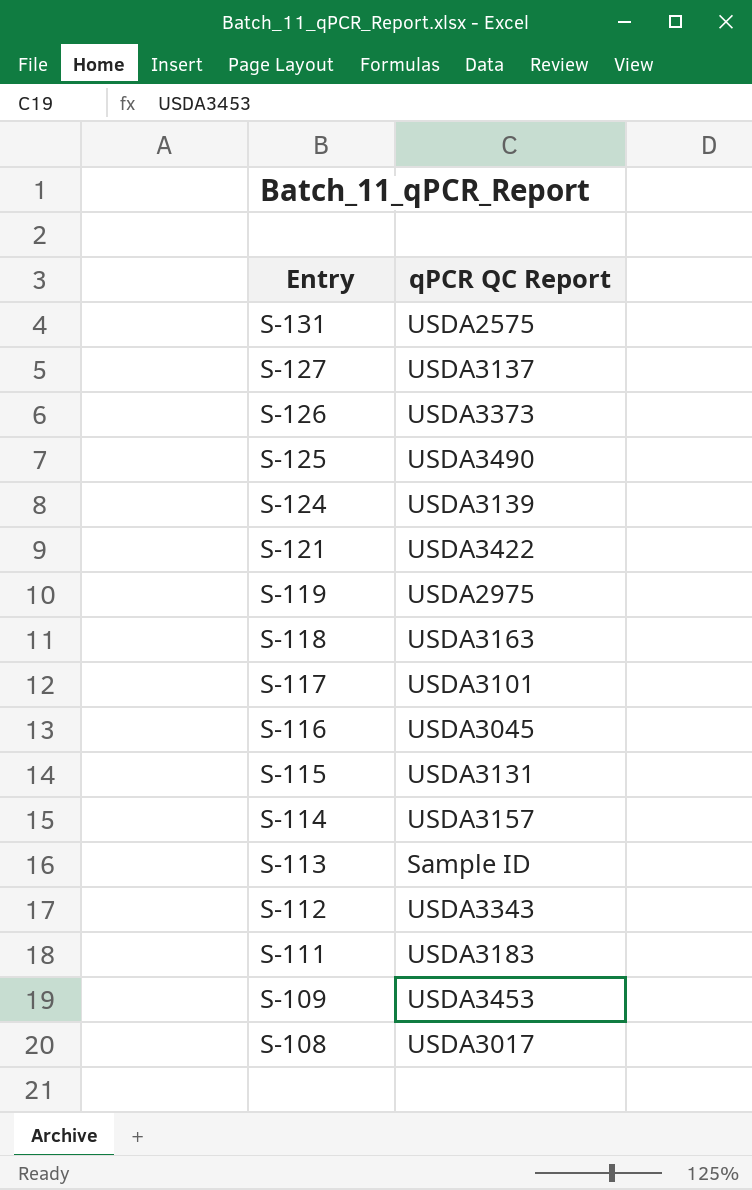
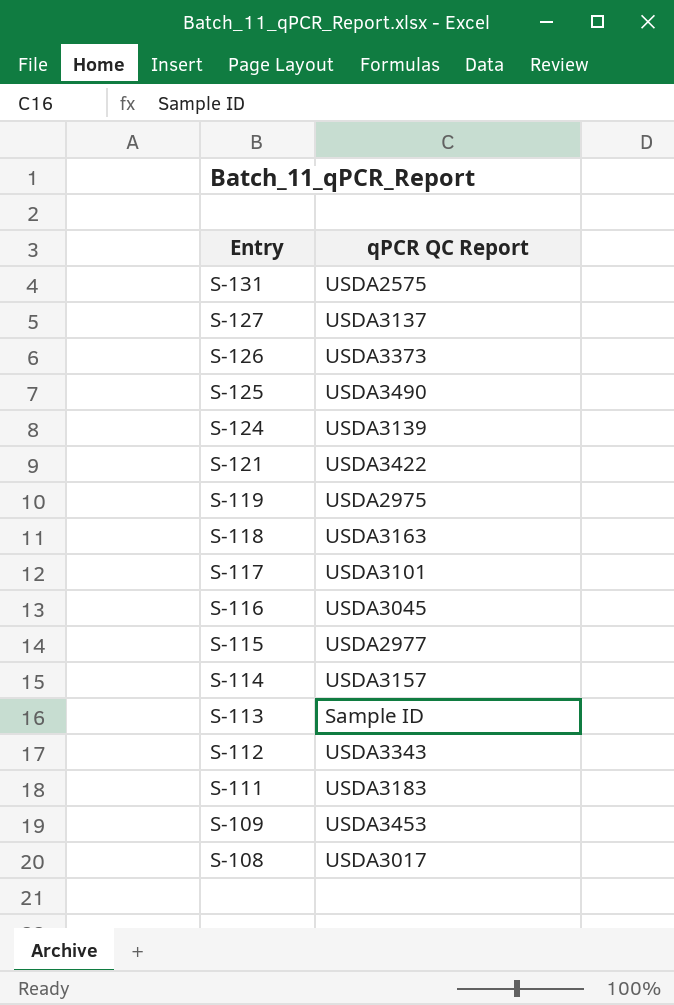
S-115 | qPCR QC Report: USDA3131 -> USDA2977

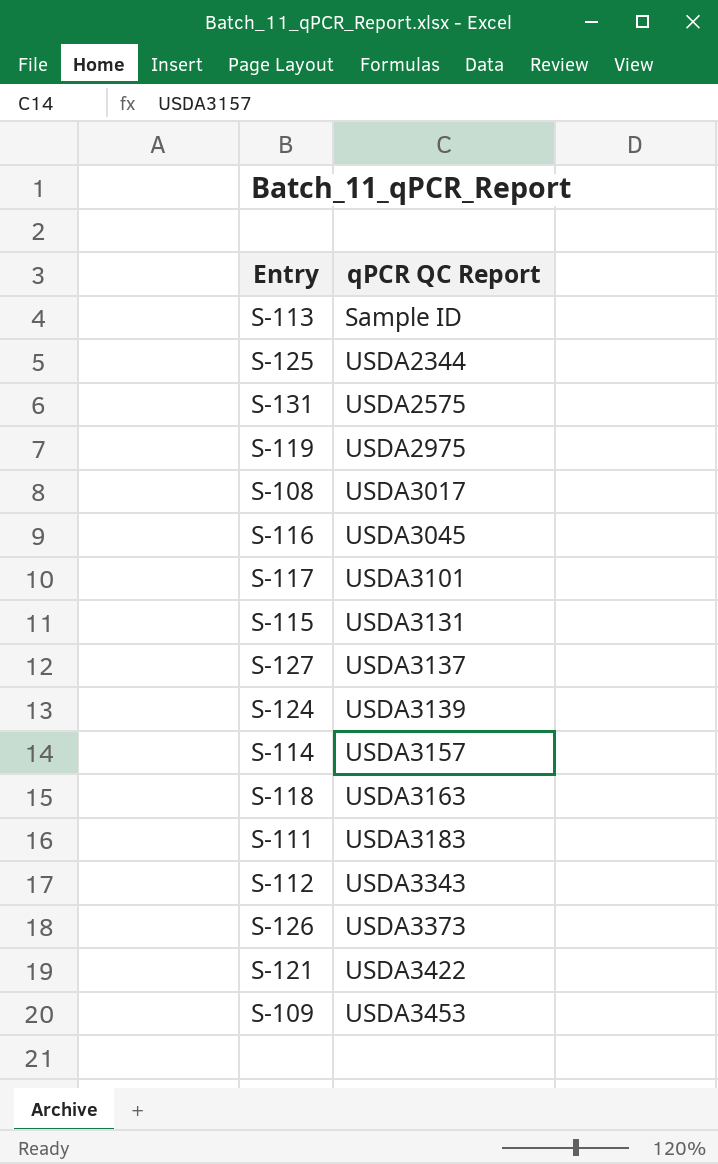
row order: Entry descending -> qPCR QC Report ascending
S-125 | qPCR QC Report: USDA3490 -> USDA2344
S-115 | qPCR QC Report: USDA2977 -> USDA3131

